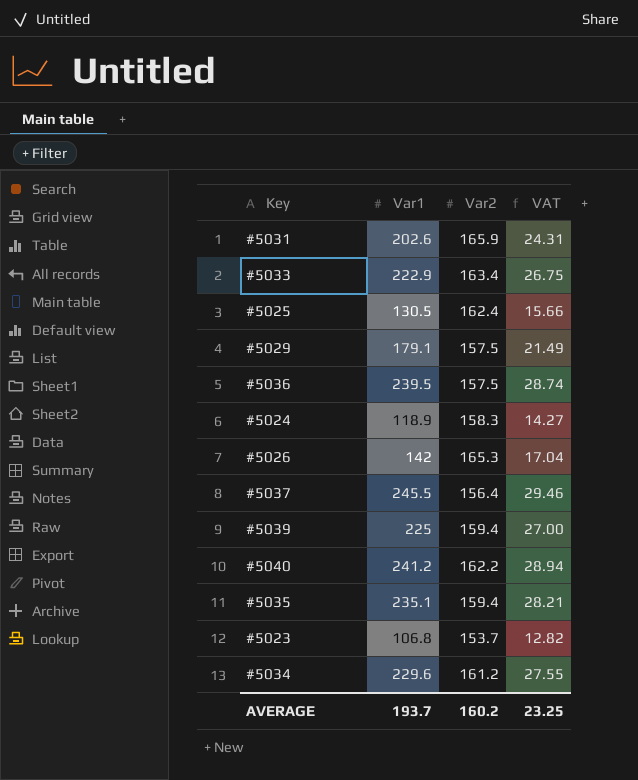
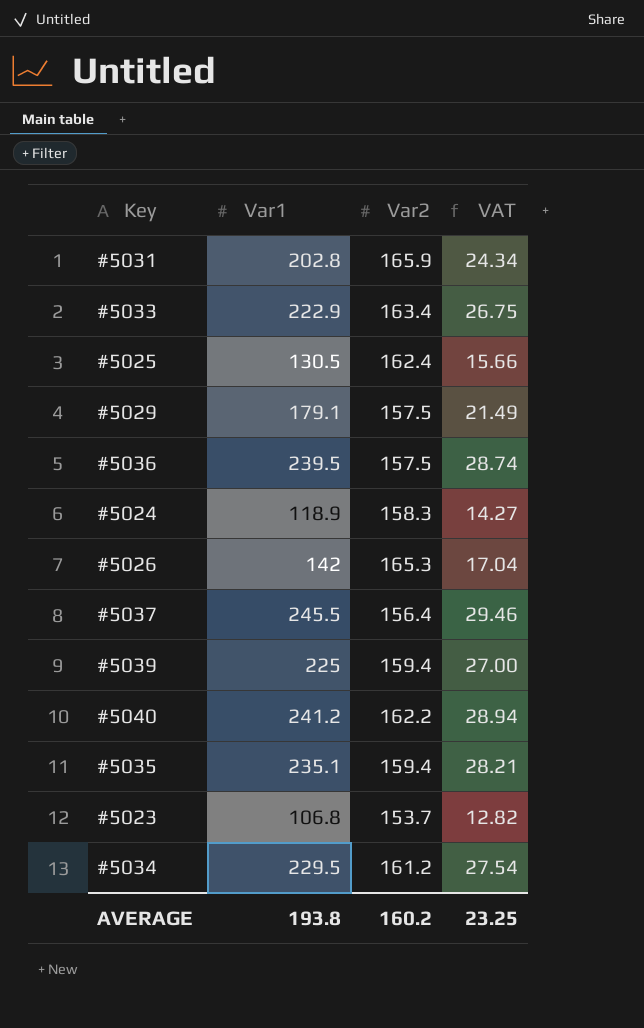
#5031 | Var1: 202.6 -> 202.8
#5031 | VAT: 24.31 -> 24.34
#5034 | Var1: 229.6 -> 229.5
#5034 | VAT: 27.55 -> 27.54
AVERAGE | Var1: 193.7 -> 193.8

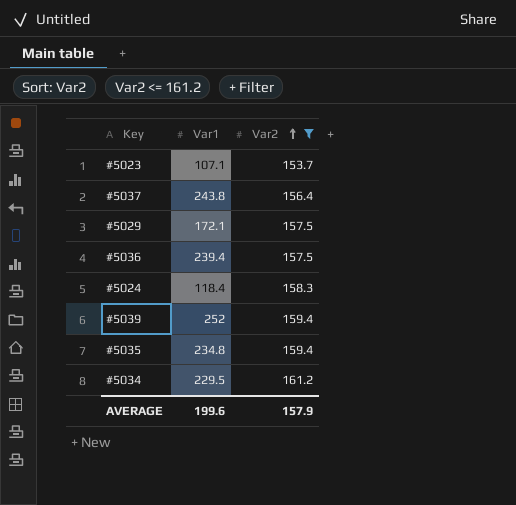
filter: none -> Var2 <= 161.2
row order: none -> Var2 ascending
column VAT | formula: [Var1] * 0.12 -> none
#5023 | Var1: 106.8 -> 107.1
#5037 | Var1: 245.5 -> 243.8
#5029 | Var1: 179.1 -> 172.1
#5036 | Var1: 239.5 -> 239.4
#5024 | Var1: 118.9 -> 118.4
#5039 | Var1: 225 -> 252
#5035 | Var1: 235.1 -> 234.8
AVERAGE | Var1: 193.8 -> 199.6
AVERAGE | Var2: 160.2 -> 157.9

